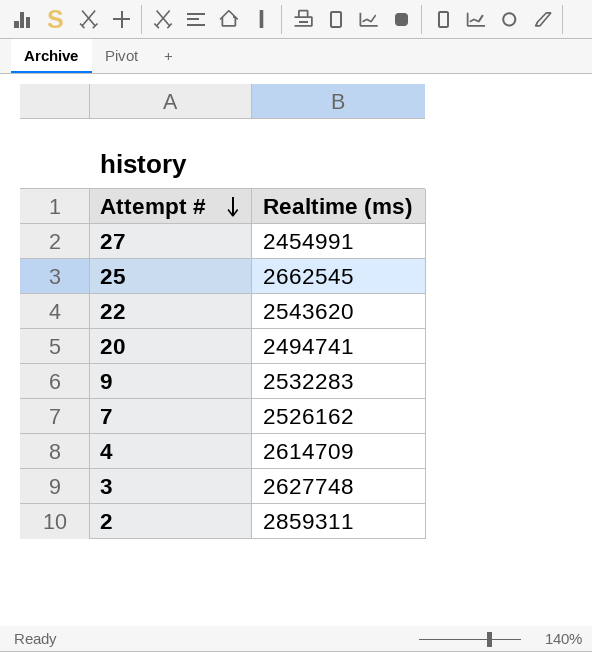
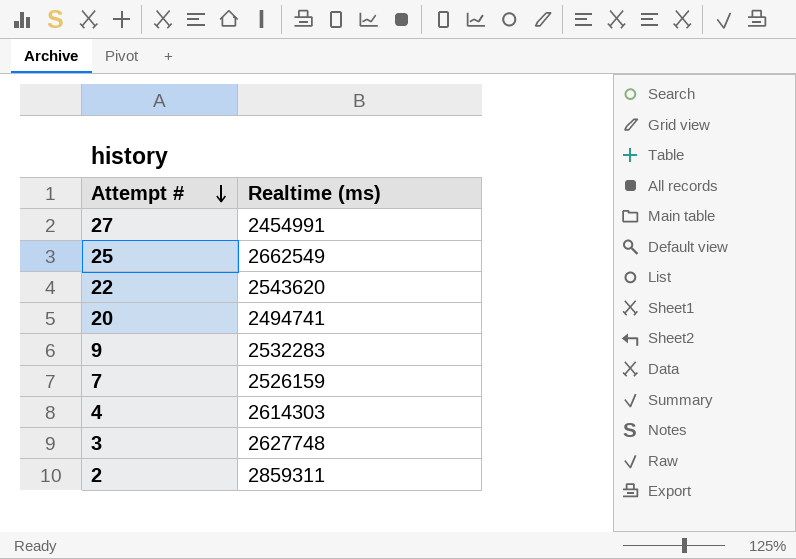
25 | Realtime (ms): 2662545 -> 2662549
7 | Realtime (ms): 2526162 -> 2526159
4 | Realtime (ms): 2614709 -> 2614303

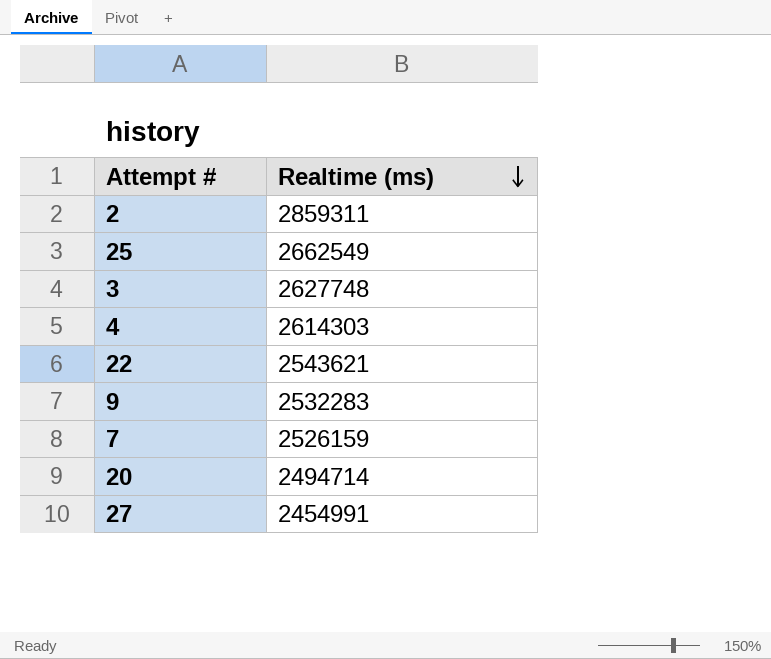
row order: Attempt # descending -> Realtime (ms) descending
22 | Realtime (ms): 2543620 -> 2543621
20 | Realtime (ms): 2494741 -> 2494714

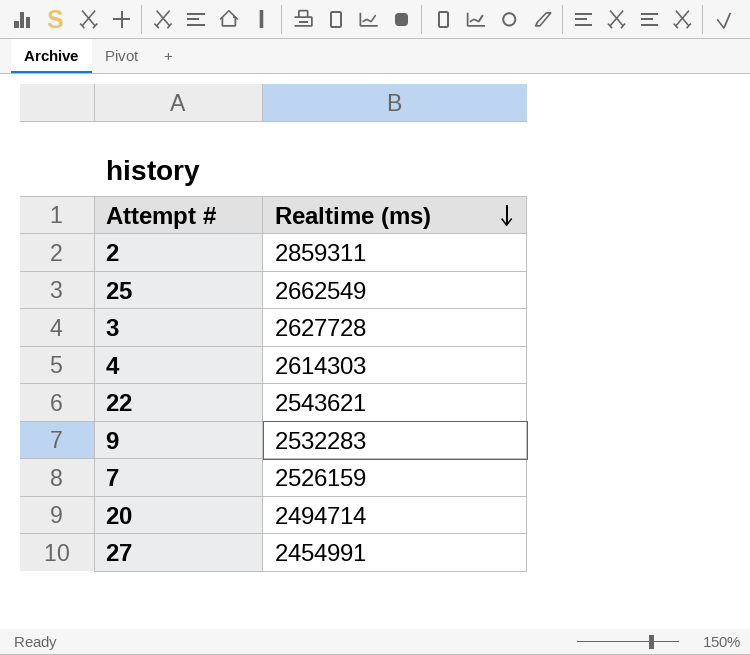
3 | Realtime (ms): 2627748 -> 2627728

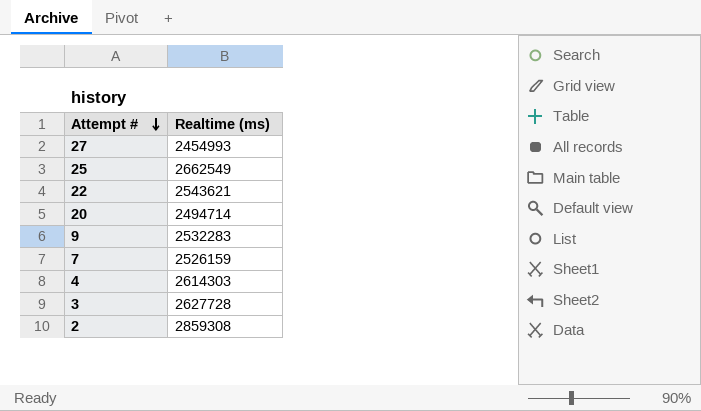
row order: Realtime (ms) descending -> Attempt # descending
27 | Realtime (ms): 2454991 -> 2454993
2 | Realtime (ms): 2859311 -> 2859308

